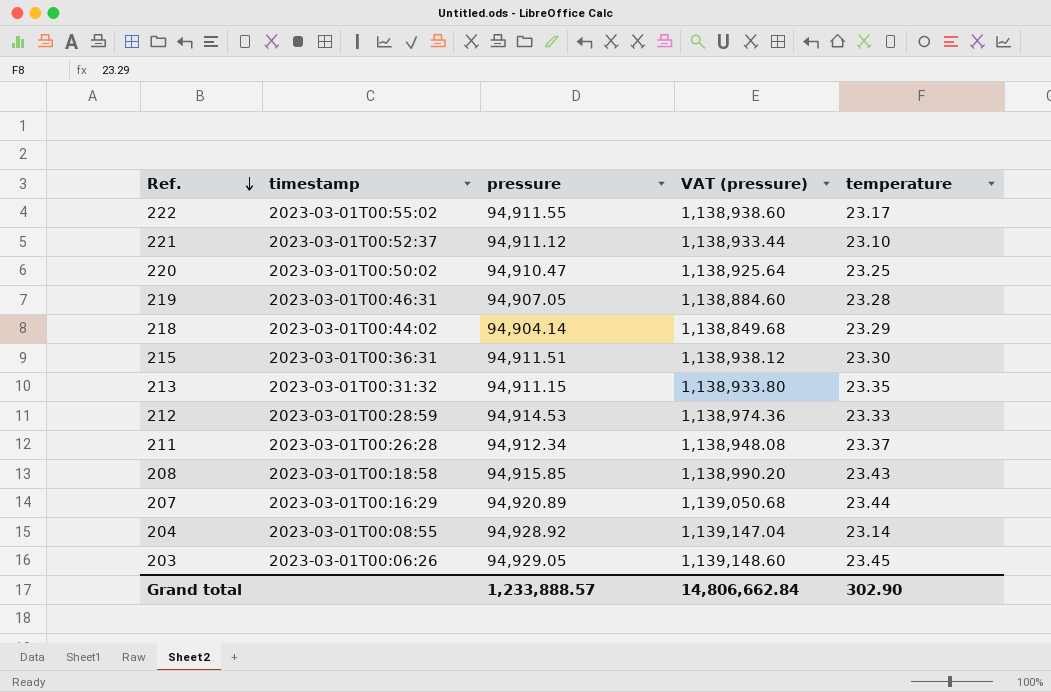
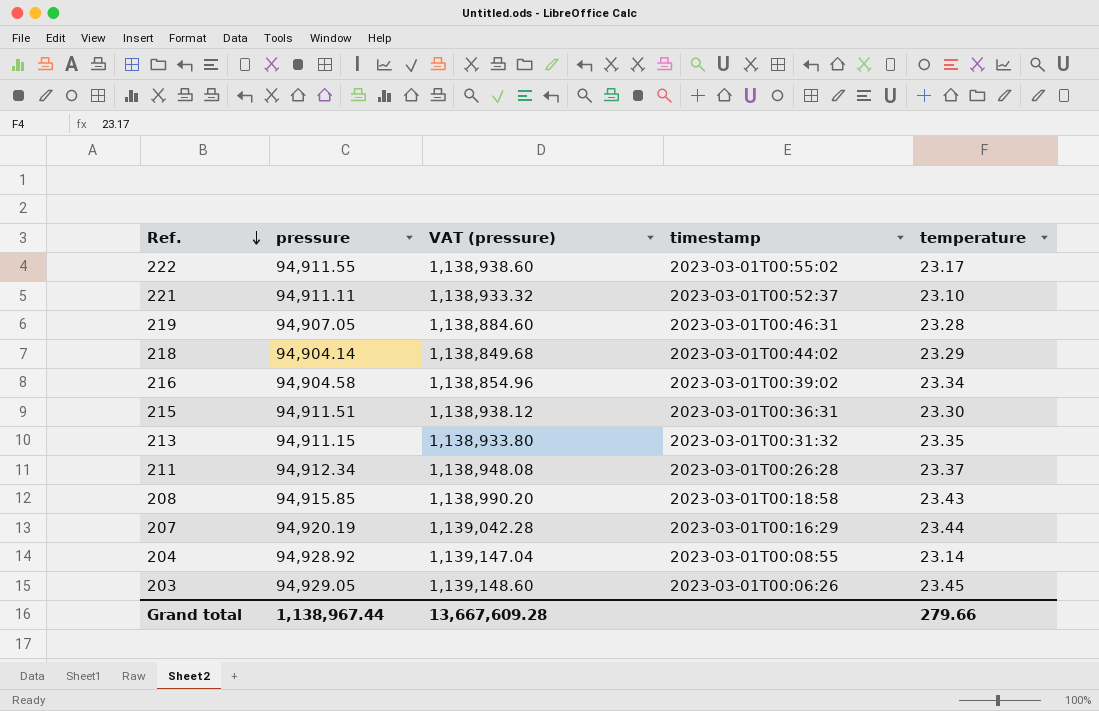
column timestamp | position: 2 -> 4
row 220: 2023-03-01T00:50:02 | 94,910.47 | 1,138,925.64 | 23.25 -> none
row 212: 2023-03-01T00:28:59 | 94,914.53 | 1,138,974.36 | 23.33 -> none
221 | pressure: 94,911.12 -> 94,911.11
221 | VAT (pressure): 1,138,933.44 -> 1,138,933.32
row 216: none -> 94,904.58 | 1,138,854.96 | 2023-03-01T00:39:02 | 23.34
207 | pressure: 94,920.89 -> 94,920.19
207 | VAT (pressure): 1,139,050.68 -> 1,139,042.28
Grand total | pressure: 1,233,888.57 -> 1,138,967.44
Grand total | VAT (pressure): 14,806,662.84 -> 13,667,609.28
Grand total | temperature: 302.90 -> 279.66

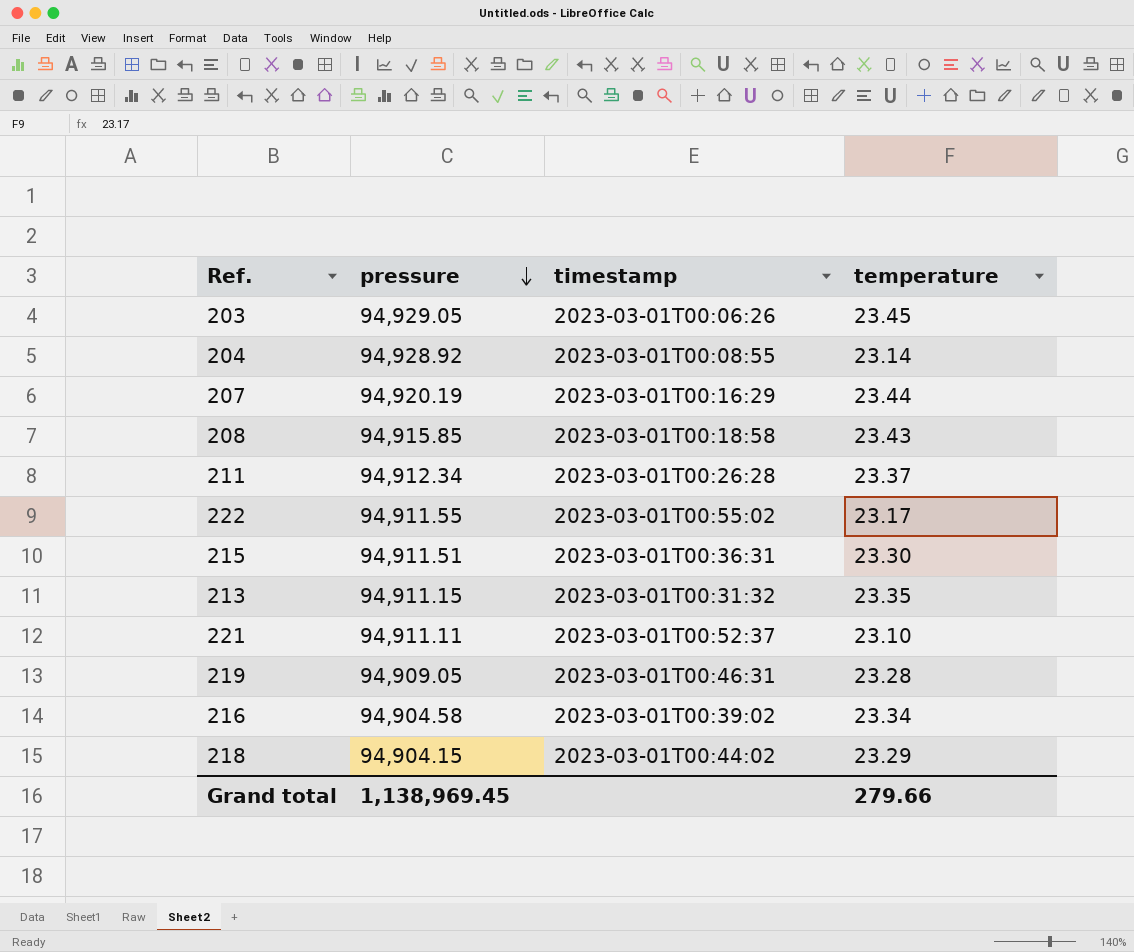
row order: Ref. descending -> pressure descending
column VAT (pressure) | formula: [pressure] * 12 -> none
219 | pressure: 94,907.05 -> 94,909.05
218 | pressure: 94,904.14 -> 94,904.15
Grand total | pressure: 1,138,967.44 -> 1,138,969.45

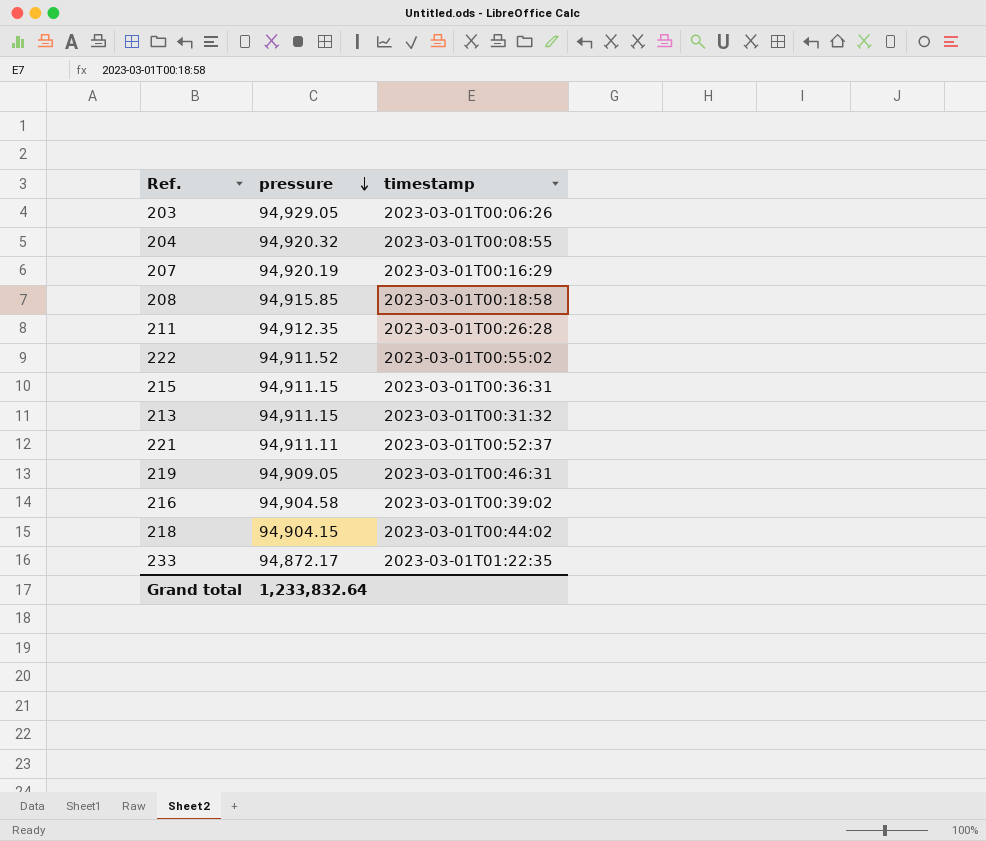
column temperature | position: 4 -> none
204 | pressure: 94,928.92 -> 94,920.32
211 | pressure: 94,912.34 -> 94,912.35
222 | pressure: 94,911.55 -> 94,911.52
215 | pressure: 94,911.51 -> 94,911.15
row 233: none -> 94,872.17 | 2023-03-01T01:22:35
Grand total | pressure: 1,138,969.45 -> 1,233,832.64

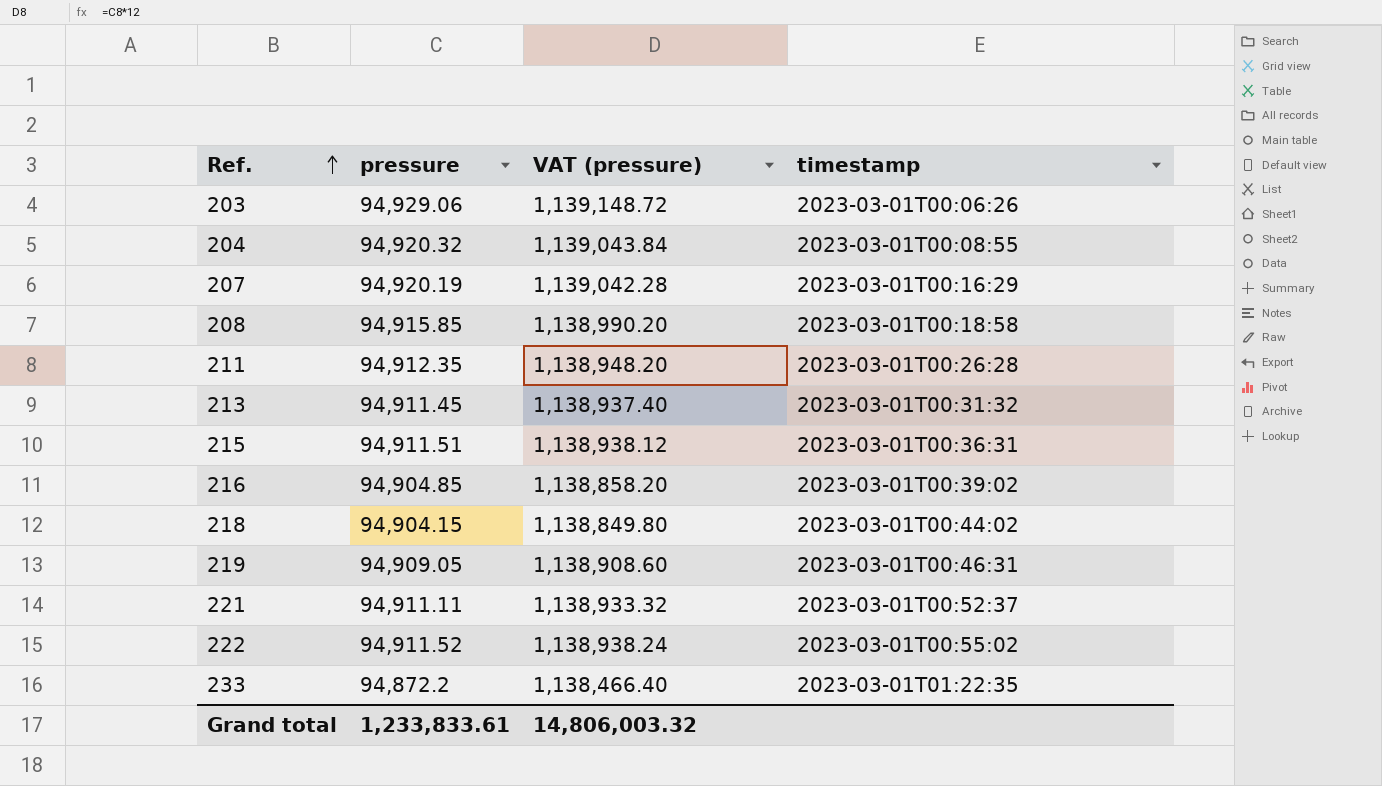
row order: pressure descending -> Ref. ascending
column VAT (pressure) | formula: none -> [pressure] * 12
203 | pressure: 94,929.05 -> 94,929.06
213 | pressure: 94,911.15 -> 94,911.45
215 | pressure: 94,911.15 -> 94,911.51
216 | pressure: 94,904.58 -> 94,904.85
233 | pressure: 94,872.17 -> 94,872.2
Grand total | pressure: 1,233,832.64 -> 1,233,833.61

